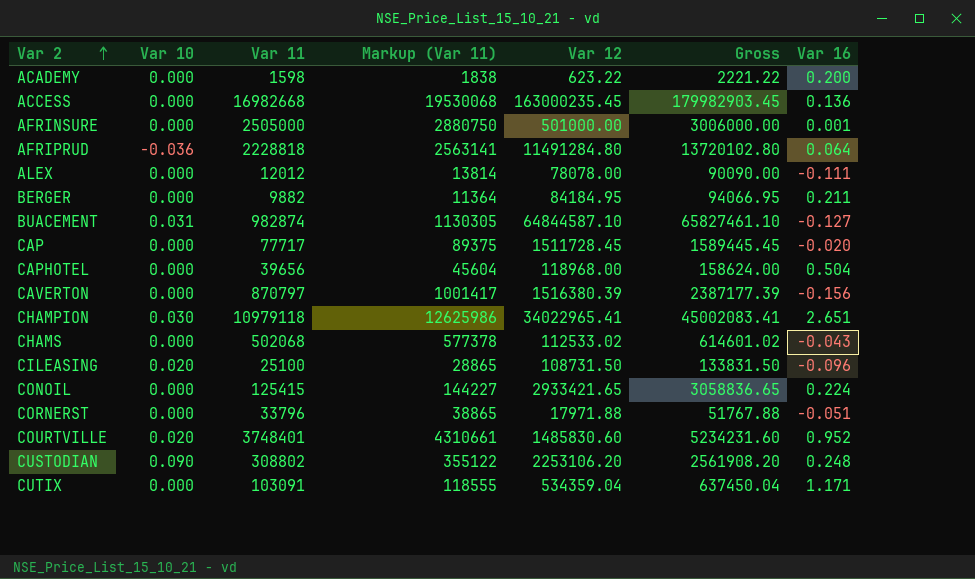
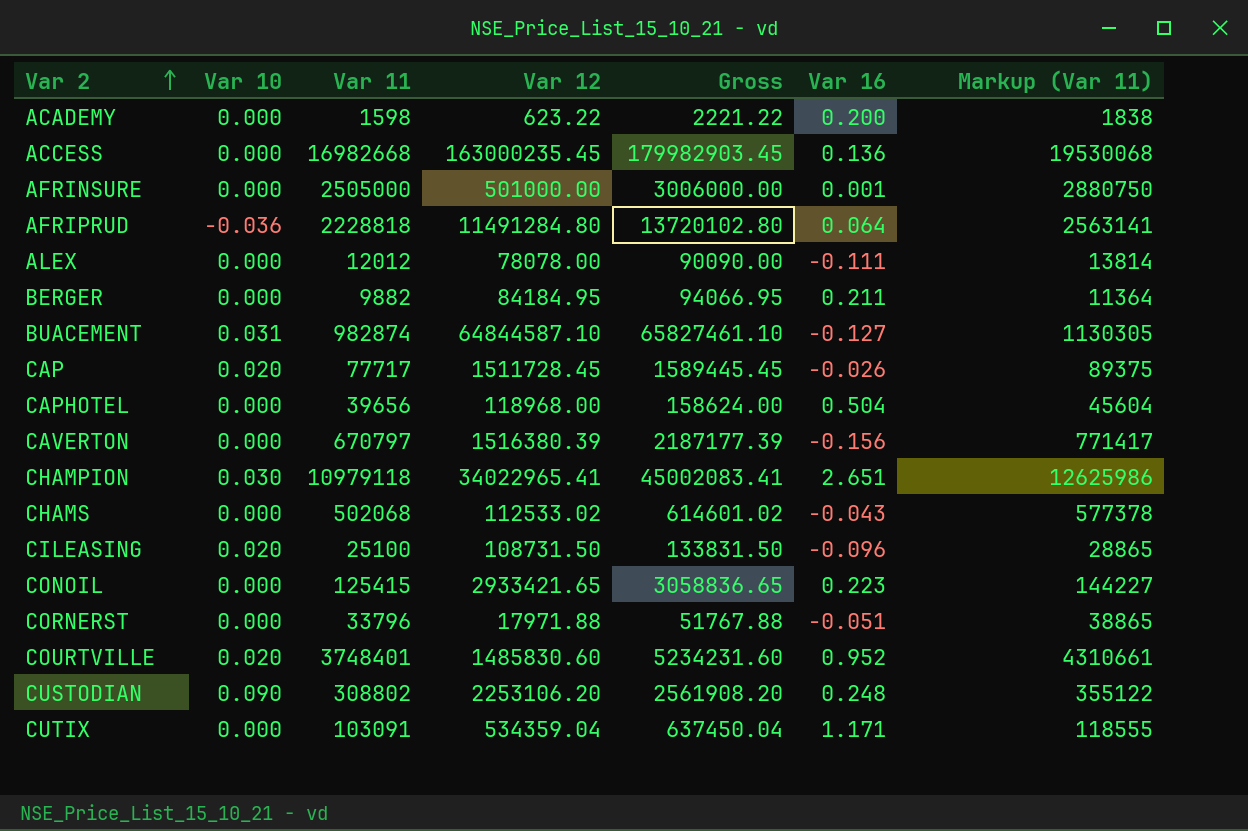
column Markup (Var 11) | position: 4 -> 7
CAP | Var 10: 0.000 -> 0.020
CAP | Var 16: -0.020 -> -0.026
CAVERTON | Var 11: 870797 -> 670797
CAVERTON | Gross: 2387177.39 -> 2187177.39
CAVERTON | Markup (Var 11): 1001417 -> 771417
CONOIL | Var 16: 0.224 -> 0.223

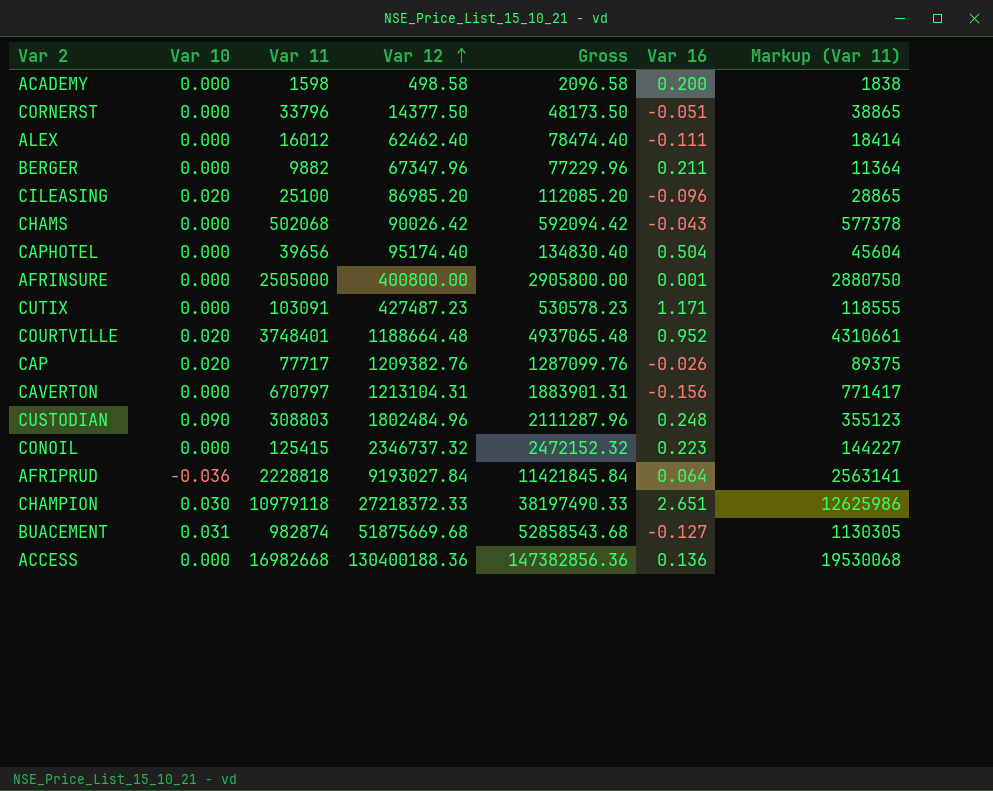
row order: Var 2 ascending -> Var 12 ascending
ACADEMY | Var 12: 623.22 -> 498.58
ACADEMY | Gross: 2221.22 -> 2096.58
CORNERST | Var 12: 17971.88 -> 14377.50
CORNERST | Gross: 51767.88 -> 48173.50
ALEX | Var 11: 12012 -> 16012
ALEX | Var 12: 78078.00 -> 62462.40
ALEX | Gross: 90090.00 -> 78474.40
ALEX | Markup (Var 11): 13814 -> 18414
BERGER | Var 12: 84184.95 -> 67347.96
BERGER | Gross: 94066.95 -> 77229.96
CILEASING | Var 12: 108731.50 -> 86985.20
CILEASING | Gross: 133831.50 -> 112085.20
CHAMS | Var 12: 112533.02 -> 90026.42
CHAMS | Gross: 614601.02 -> 592094.42
CAPHOTEL | Var 12: 118968.00 -> 95174.40
CAPHOTEL | Gross: 158624.00 -> 134830.40
AFRINSURE | Var 12: 501000.00 -> 400800.00
AFRINSURE | Gross: 3006000.00 -> 2905800.00
CUTIX | Var 12: 534359.04 -> 427487.23
CUTIX | Gross: 637450.04 -> 530578.23
COURTVILLE | Var 12: 1485830.60 -> 1188664.48
COURTVILLE | Gross: 5234231.60 -> 4937065.48
CAP | Var 12: 1511728.45 -> 1209382.76
CAP | Gross: 1589445.45 -> 1287099.76
CAVERTON | Var 12: 1516380.39 -> 1213104.31
CAVERTON | Gross: 2187177.39 -> 1883901.31
CUSTODIAN | Var 11: 308802 -> 308803
CUSTODIAN | Var 12: 2253106.20 -> 1802484.96
CUSTODIAN | Gross: 2561908.20 -> 2111287.96
CUSTODIAN | Markup (Var 11): 355122 -> 355123
CONOIL | Var 12: 2933421.65 -> 2346737.32
CONOIL | Gross: 3058836.65 -> 2472152.32
AFRIPRUD | Var 12: 11491284.80 -> 9193027.84
AFRIPRUD | Gross: 13720102.80 -> 11421845.84
CHAMPION | Var 12: 34022965.41 -> 27218372.33
CHAMPION | Gross: 45002083.41 -> 38197490.33
BUACEMENT | Var 12: 64844587.10 -> 51875669.68
BUACEMENT | Gross: 65827461.10 -> 52858543.68
ACCESS | Var 12: 163000235.45 -> 130400188.36
ACCESS | Gross: 179982903.45 -> 147382856.36

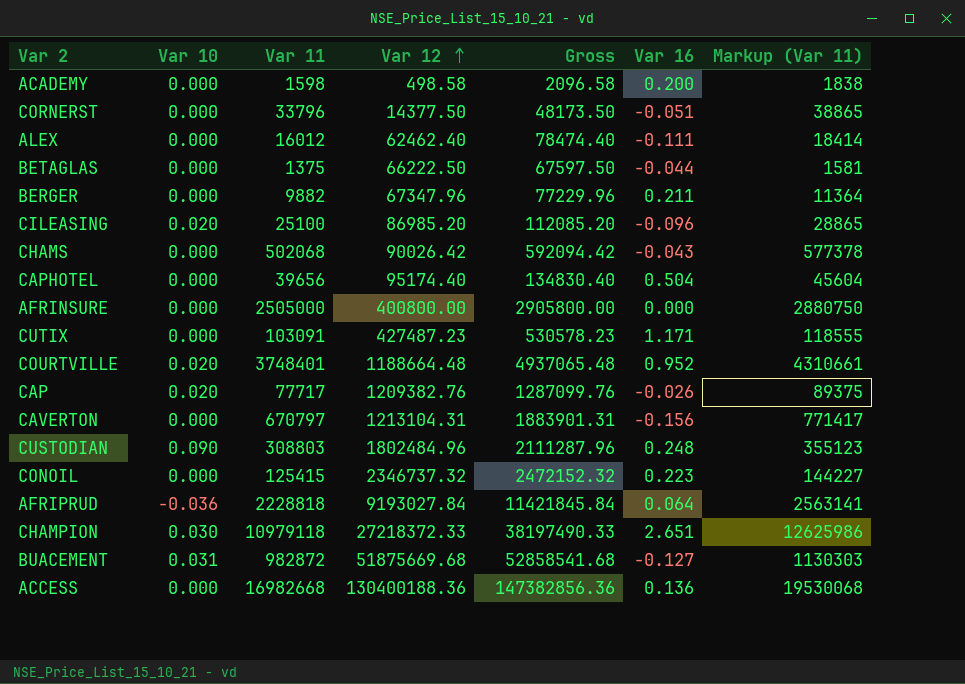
row BETAGLAS: none -> 0.000 | 1375 | 66222.50 | 67597.50 | -0.044 | 1581
AFRINSURE | Var 16: 0.001 -> 0.000
BUACEMENT | Var 11: 982874 -> 982872
BUACEMENT | Gross: 52858543.68 -> 52858541.68
BUACEMENT | Markup (Var 11): 1130305 -> 1130303

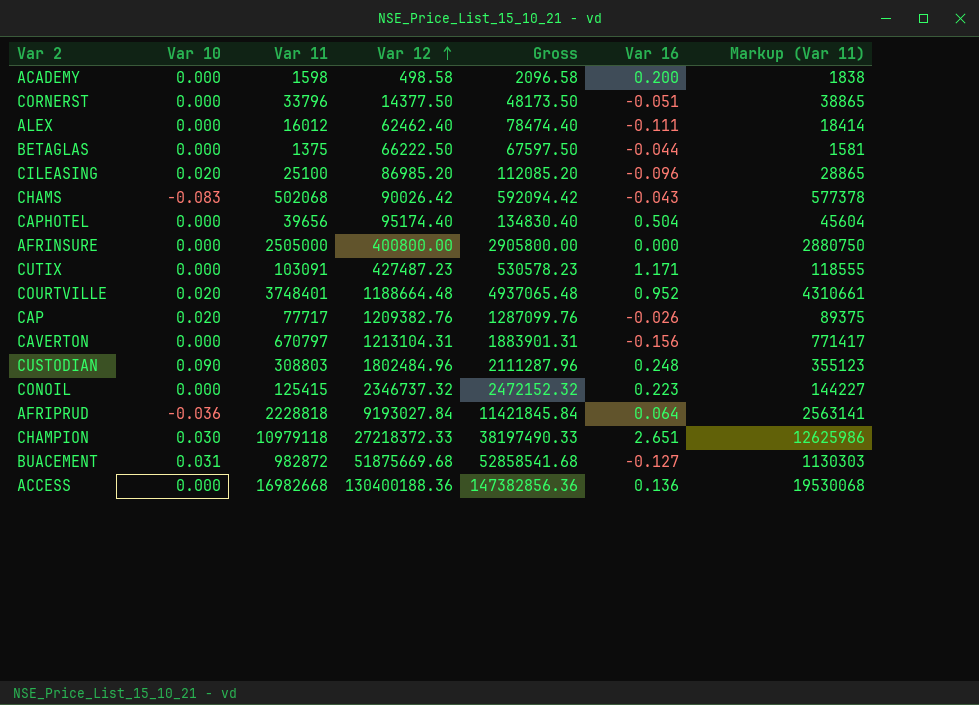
row BERGER: 0.000 | 9882 | 67347.96 | 77229.96 | 0.211 | 11364 -> none
CHAMS | Var 10: 0.000 -> -0.083

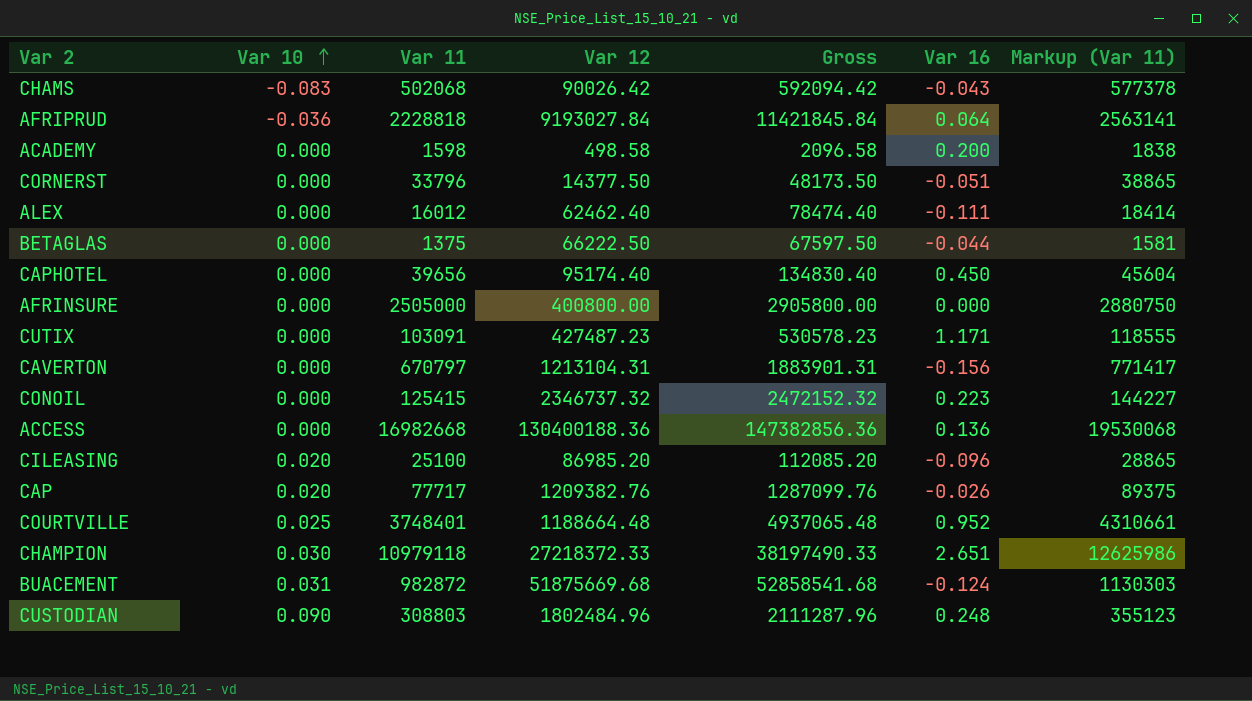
row order: Var 12 ascending -> Var 10 ascending
CAPHOTEL | Var 16: 0.504 -> 0.450
COURTVILLE | Var 10: 0.020 -> 0.025
BUACEMENT | Var 16: -0.127 -> -0.124

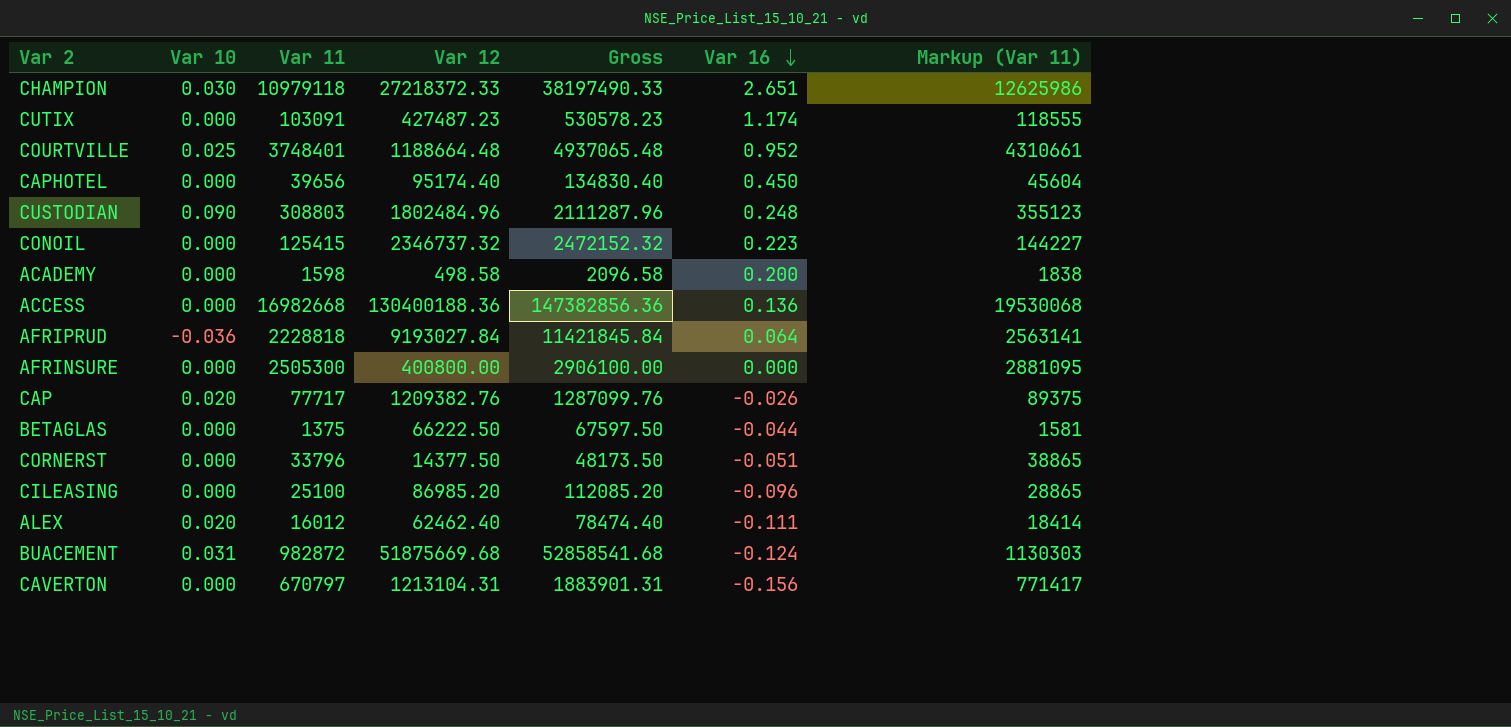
row order: Var 10 ascending -> Var 16 descending
row CHAMS: -0.083 | 502068 | 90026.42 | 592094.42 | -0.043 | 577378 -> none
CUTIX | Var 16: 1.171 -> 1.174
AFRINSURE | Var 11: 2505000 -> 2505300
AFRINSURE | Gross: 2905800.00 -> 2906100.00
AFRINSURE | Markup (Var 11): 2880750 -> 2881095
CILEASING | Var 10: 0.020 -> 0.000
ALEX | Var 10: 0.000 -> 0.020

